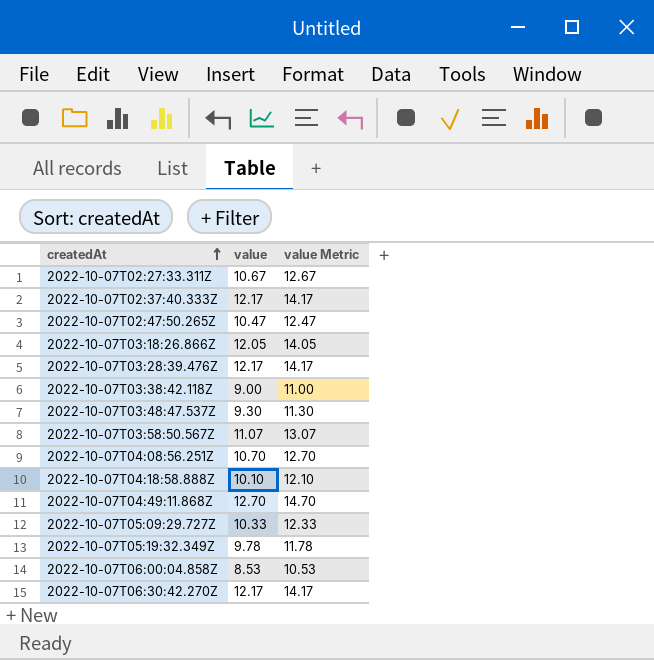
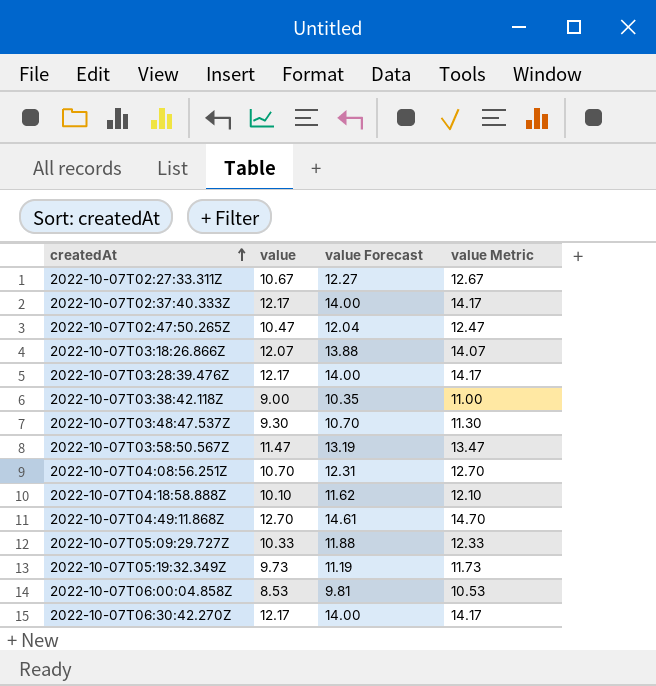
column value Forecast | formula: none -> [value] * 1.15
2022-10-07T03:18:26.866Z | value: 12.05 -> 12.07
2022-10-07T03:18:26.866Z | value Metric: 14.05 -> 14.07
2022-10-07T03:58:50.567Z | value: 11.07 -> 11.47
2022-10-07T03:58:50.567Z | value Metric: 13.07 -> 13.47
2022-10-07T05:19:32.349Z | value: 9.78 -> 9.73
2022-10-07T05:19:32.349Z | value Metric: 11.78 -> 11.73

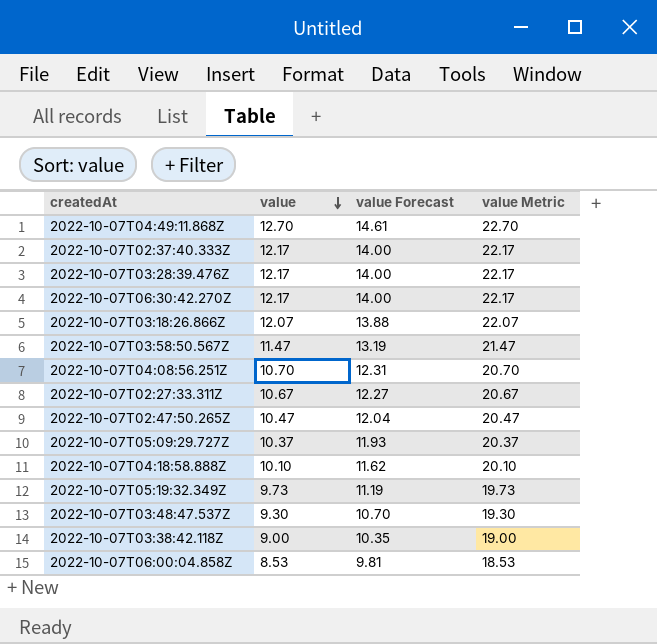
row order: createdAt ascending -> value descending
column value Metric | formula: [value] + 2 -> [value] + 10
2022-10-07T05:09:29.727Z | value: 10.33 -> 10.37
2022-10-07T05:09:29.727Z | value Forecast: 11.88 -> 11.93

